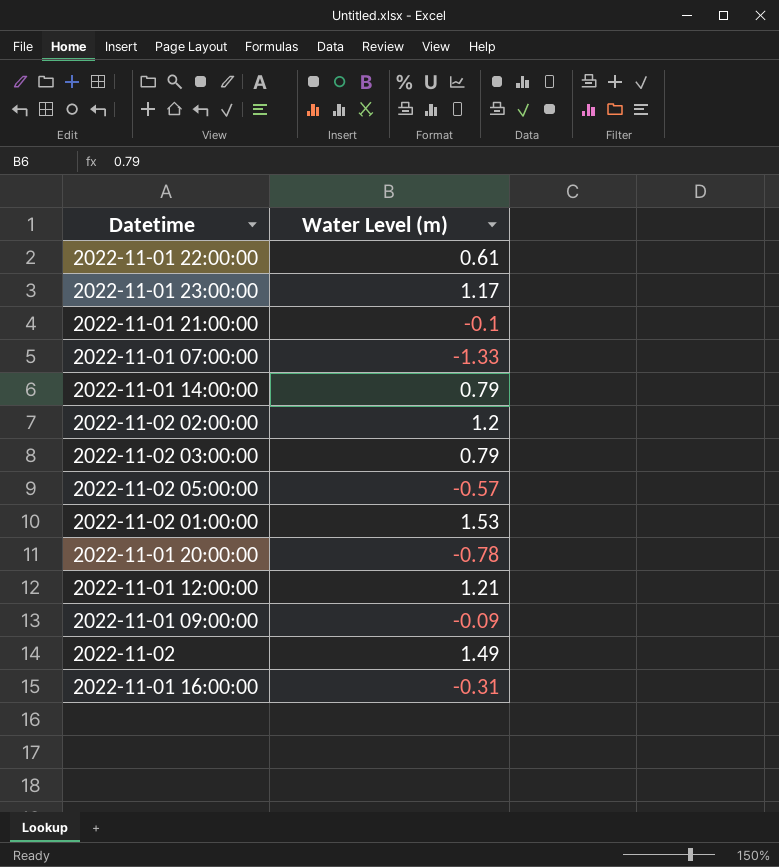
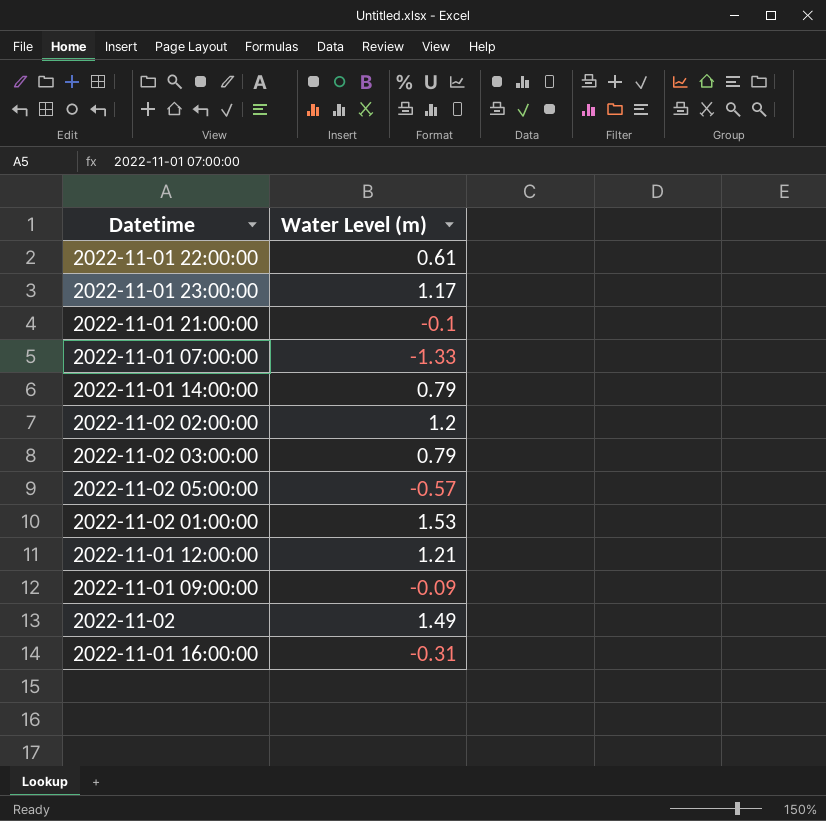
row 2022-11-01 20:00:00: -0.78 -> none

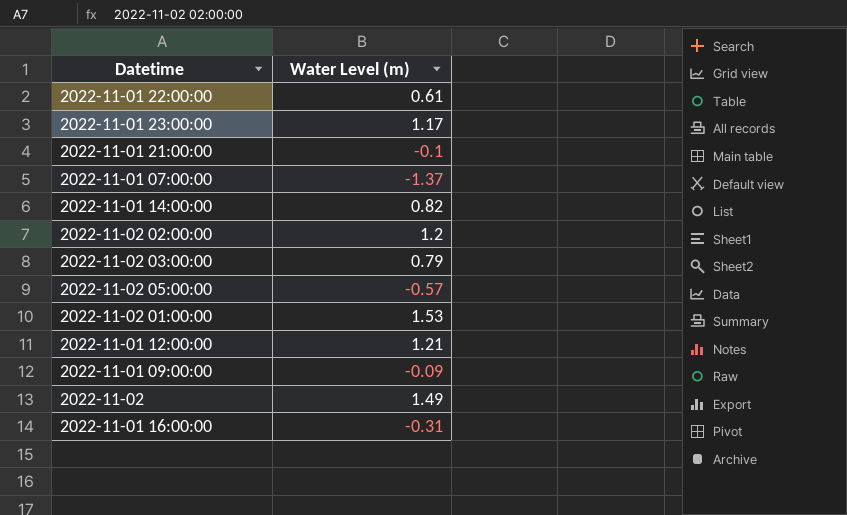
2022-11-01 07:00:00 | Water Level (m): -1.33 -> -1.37
2022-11-01 14:00:00 | Water Level (m): 0.79 -> 0.82

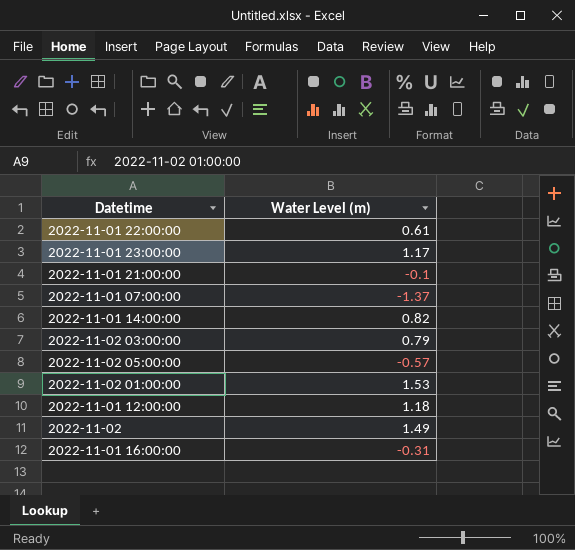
row 2022-11-02 02:00:00: 1.2 -> none
row 2022-11-01 09:00:00: -0.09 -> none
2022-11-01 12:00:00 | Water Level (m): 1.21 -> 1.18

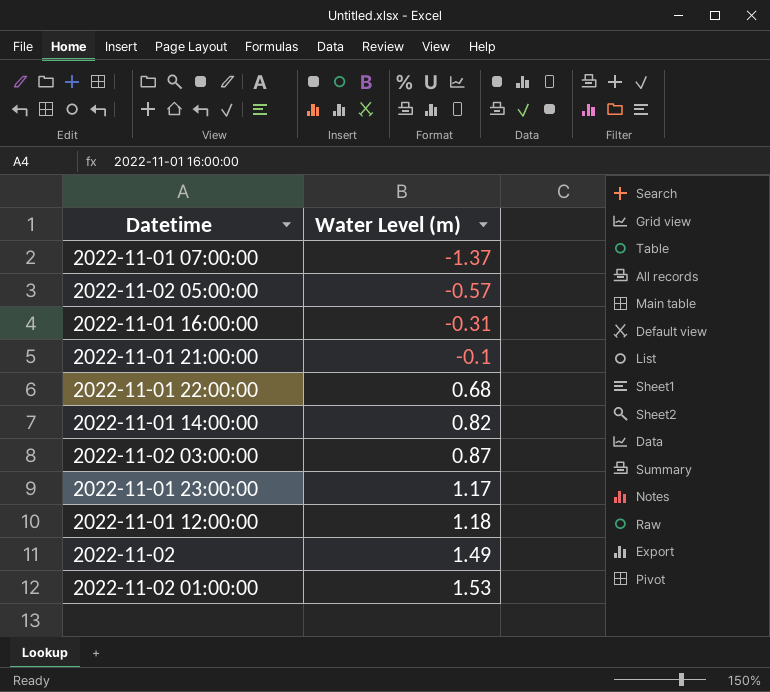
row order: none -> Water Level (m) ascending
2022-11-01 22:00:00 | Water Level (m): 0.61 -> 0.68
2022-11-02 03:00:00 | Water Level (m): 0.79 -> 0.87

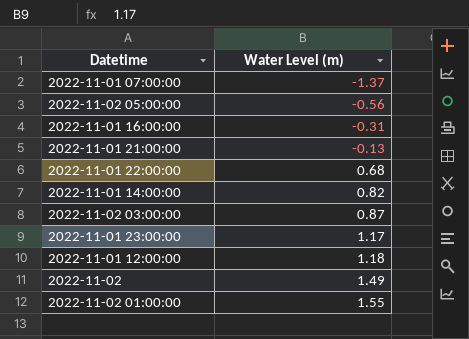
2022-11-02 05:00:00 | Water Level (m): -0.57 -> -0.56
2022-11-01 21:00:00 | Water Level (m): -0.1 -> -0.13
2022-11-02 01:00:00 | Water Level (m): 1.53 -> 1.55

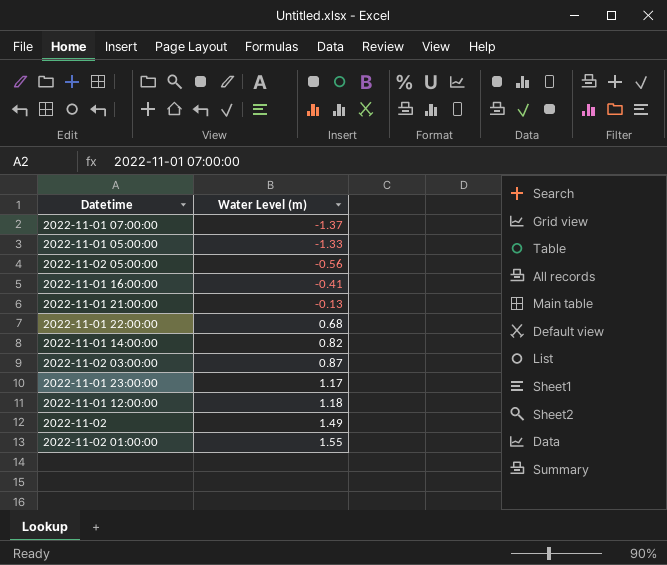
row 2022-11-01 05:00:00: none -> -1.33
2022-11-01 16:00:00 | Water Level (m): -0.31 -> -0.41

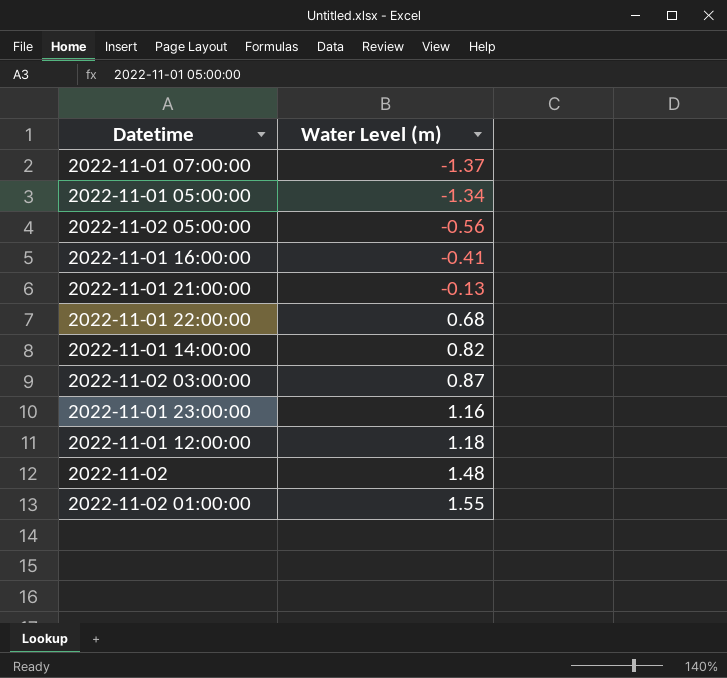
2022-11-01 05:00:00 | Water Level (m): -1.33 -> -1.34
2022-11-01 23:00:00 | Water Level (m): 1.17 -> 1.16
2022-11-02 | Water Level (m): 1.49 -> 1.48

